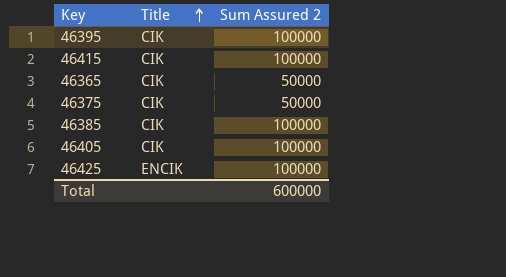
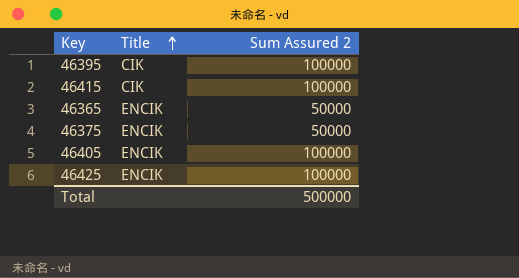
row 46385: CIK | 100000 -> none
46365 | Title: CIK -> ENCIK
46375 | Title: CIK -> ENCIK
46405 | Title: CIK -> ENCIK
Total | Sum Assured 2: 600000 -> 500000

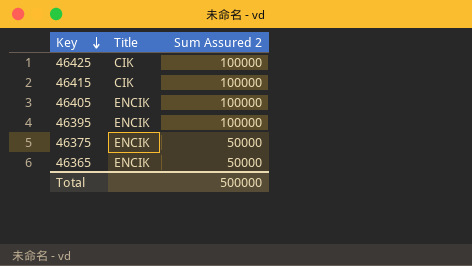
row order: Title ascending -> Key descending
46425 | Title: ENCIK -> CIK
46395 | Title: CIK -> ENCIK

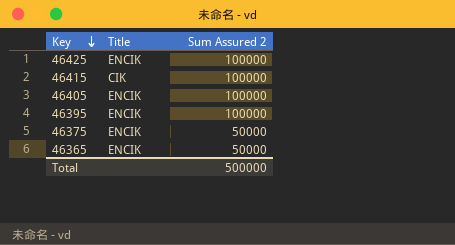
46425 | Title: CIK -> ENCIK

